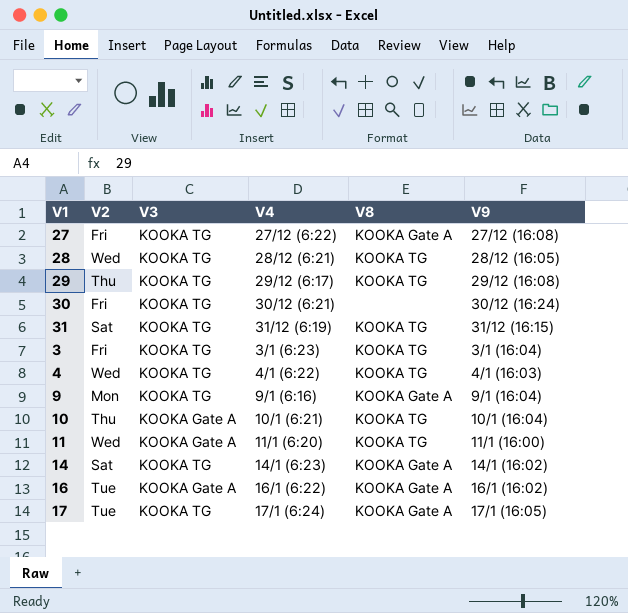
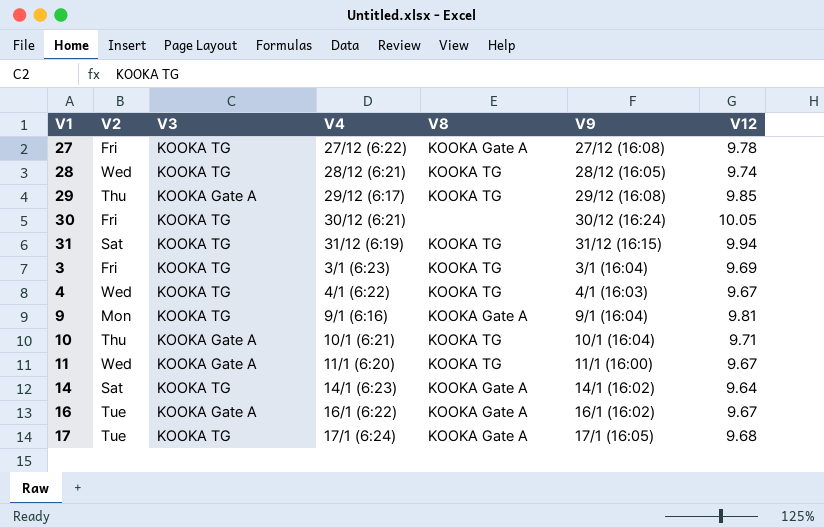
column V12 | position: none -> 7
29 | V3: KOOKA TG -> KOOKA Gate A

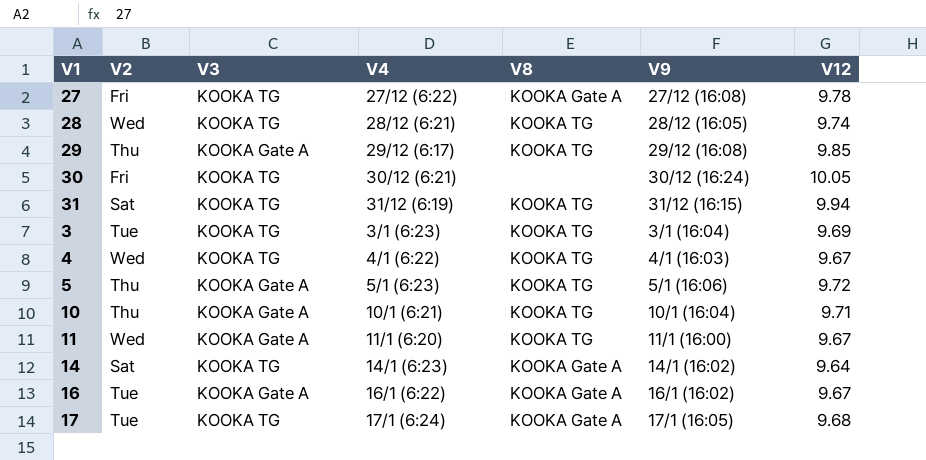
row 9: Mon | KOOKA TG | 9/1 (6:16) | KOOKA Gate A | 9/1 (16:04) | 9.81 -> none
3 | V2: Fri -> Tue
row 5: none -> Thu | KOOKA Gate A | 5/1 (6:23) | KOOKA TG | 5/1 (16:06) | 9.72

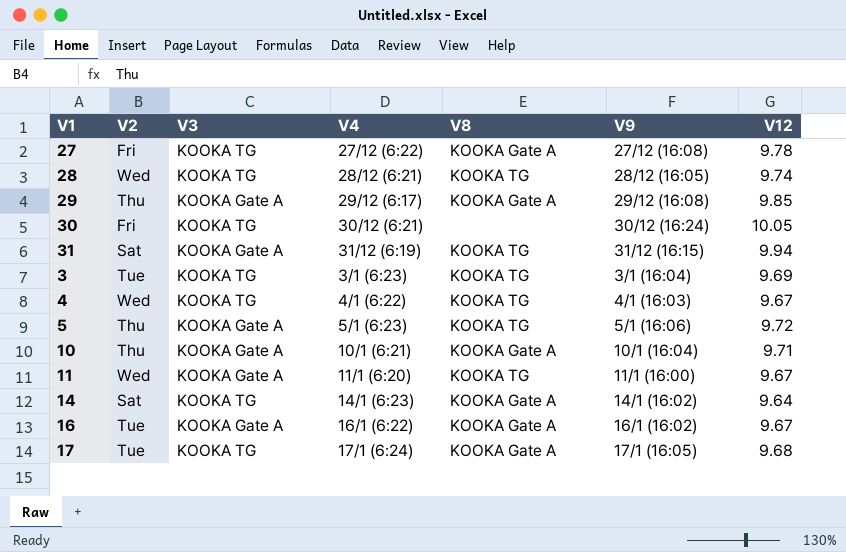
29 | V8: KOOKA TG -> KOOKA Gate A
31 | V3: KOOKA TG -> KOOKA Gate A
10 | V8: KOOKA TG -> KOOKA Gate A

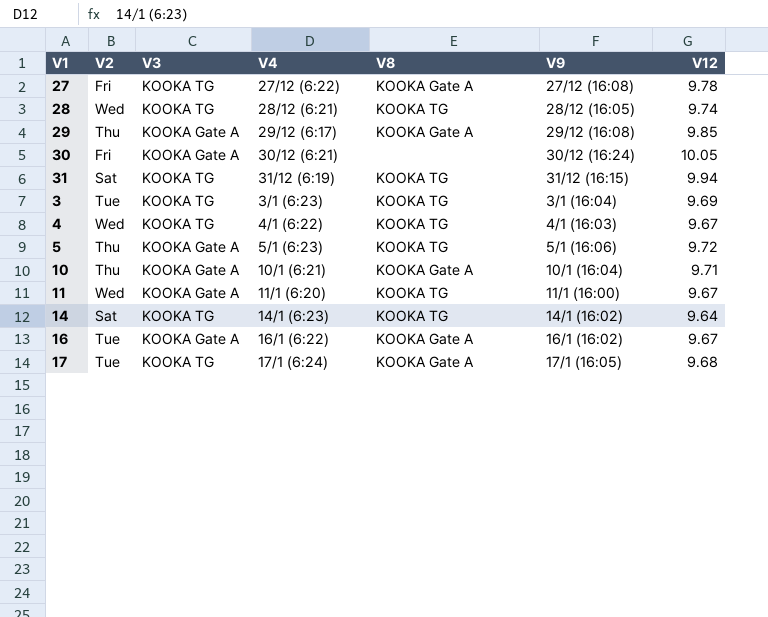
30 | V3: KOOKA TG -> KOOKA Gate A
31 | V3: KOOKA Gate A -> KOOKA TG
14 | V8: KOOKA Gate A -> KOOKA TG

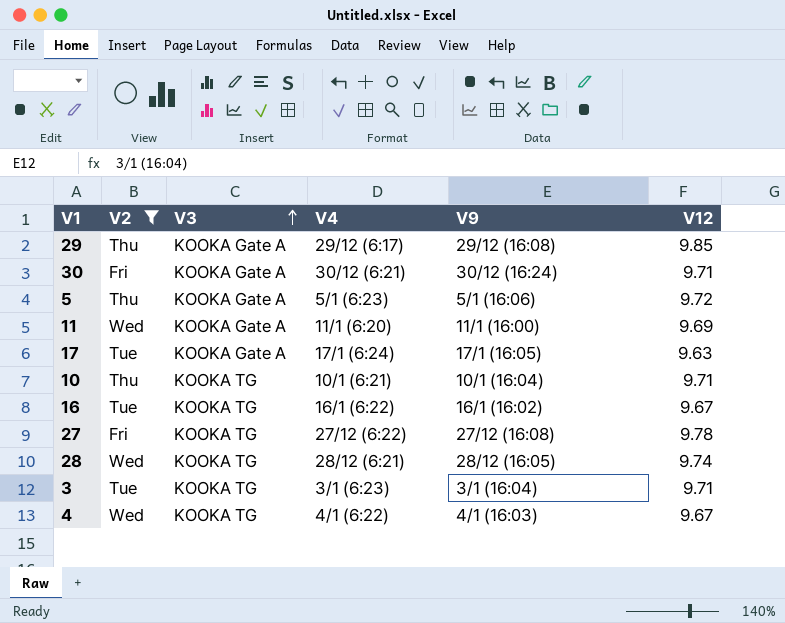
filter: none -> V2 != Sat
row order: none -> V3 ascending
column V8 | position: 5 -> none
30 | V12: 10.05 -> 9.71
11 | V12: 9.67 -> 9.69
17 | V3: KOOKA TG -> KOOKA Gate A
17 | V12: 9.68 -> 9.63
10 | V3: KOOKA Gate A -> KOOKA TG
16 | V3: KOOKA Gate A -> KOOKA TG
3 | V12: 9.69 -> 9.71

